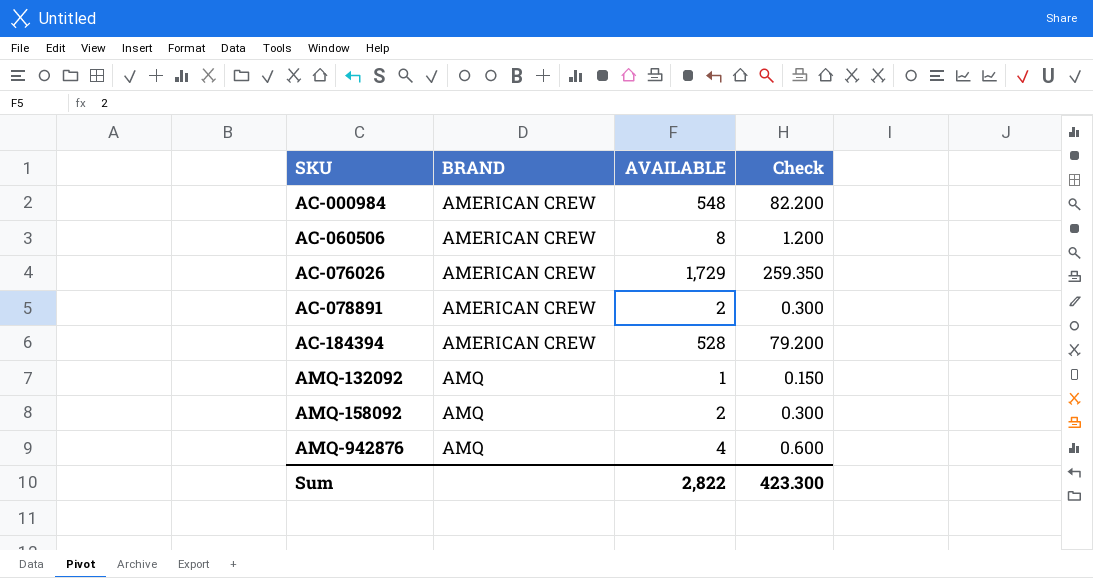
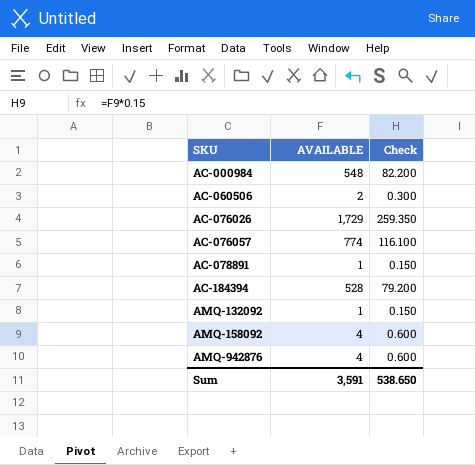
column BRAND | position: 2 -> none
AC-060506 | AVAILABLE: 8 -> 2
AC-060506 | Check: 1.200 -> 0.300
row AC-076057: none -> 774 | 116.100
AC-078891 | AVAILABLE: 2 -> 1
AC-078891 | Check: 0.300 -> 0.150
AMQ-158092 | AVAILABLE: 2 -> 4
AMQ-158092 | Check: 0.300 -> 0.600
Sum | AVAILABLE: 2,822 -> 3,591
Sum | Check: 423.300 -> 538.650

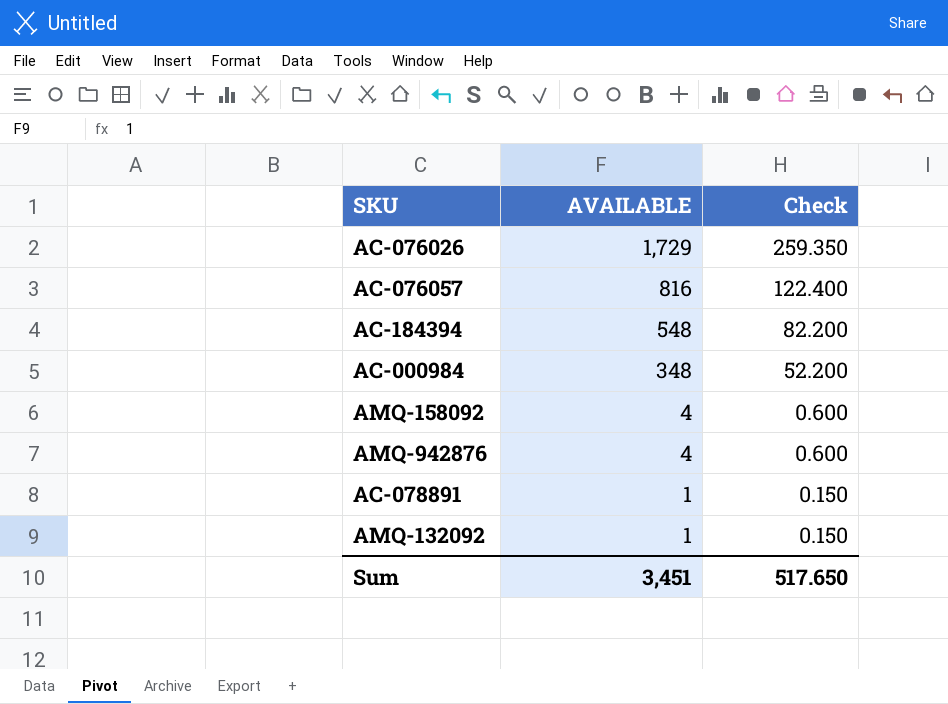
row order: SKU ascending -> AVAILABLE descending
row AC-060506: 2 | 0.300 -> none
AC-076057 | AVAILABLE: 774 -> 816
AC-076057 | Check: 116.100 -> 122.400
AC-184394 | AVAILABLE: 528 -> 548
AC-184394 | Check: 79.200 -> 82.200
AC-000984 | AVAILABLE: 548 -> 348
AC-000984 | Check: 82.200 -> 52.200
Sum | AVAILABLE: 3,591 -> 3,451
Sum | Check: 538.650 -> 517.650

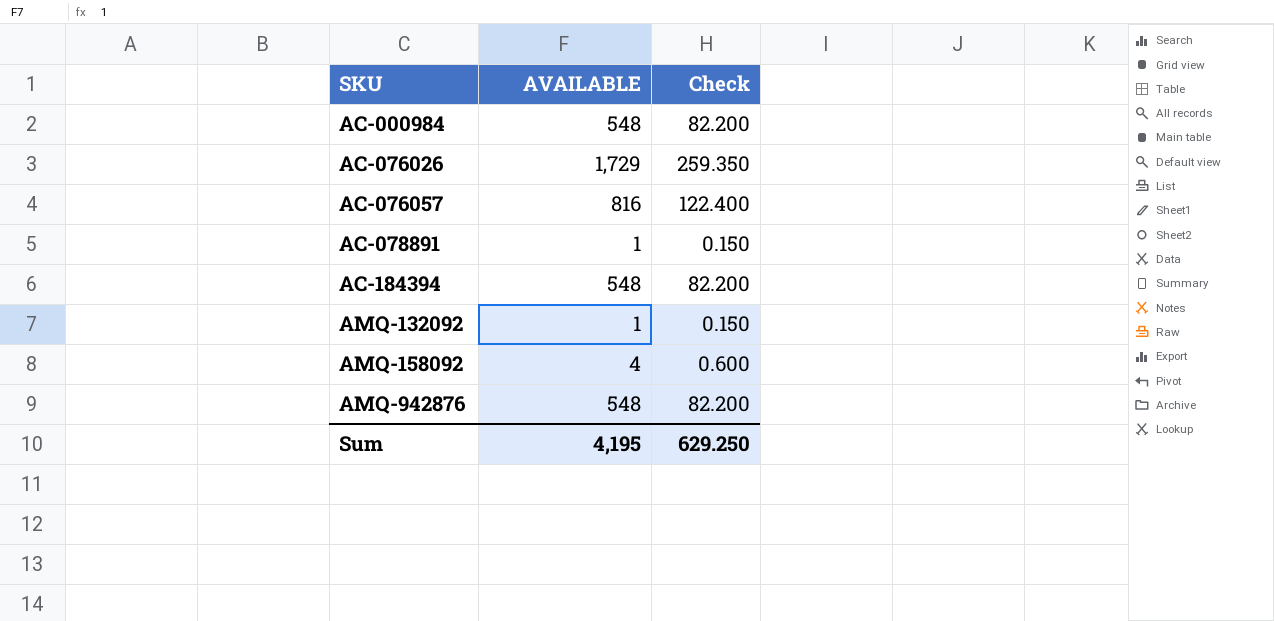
row order: AVAILABLE descending -> SKU ascending
AC-000984 | AVAILABLE: 348 -> 548
AC-000984 | Check: 52.200 -> 82.200
AMQ-942876 | AVAILABLE: 4 -> 548
AMQ-942876 | Check: 0.600 -> 82.200
Sum | AVAILABLE: 3,451 -> 4,195
Sum | Check: 517.650 -> 629.250

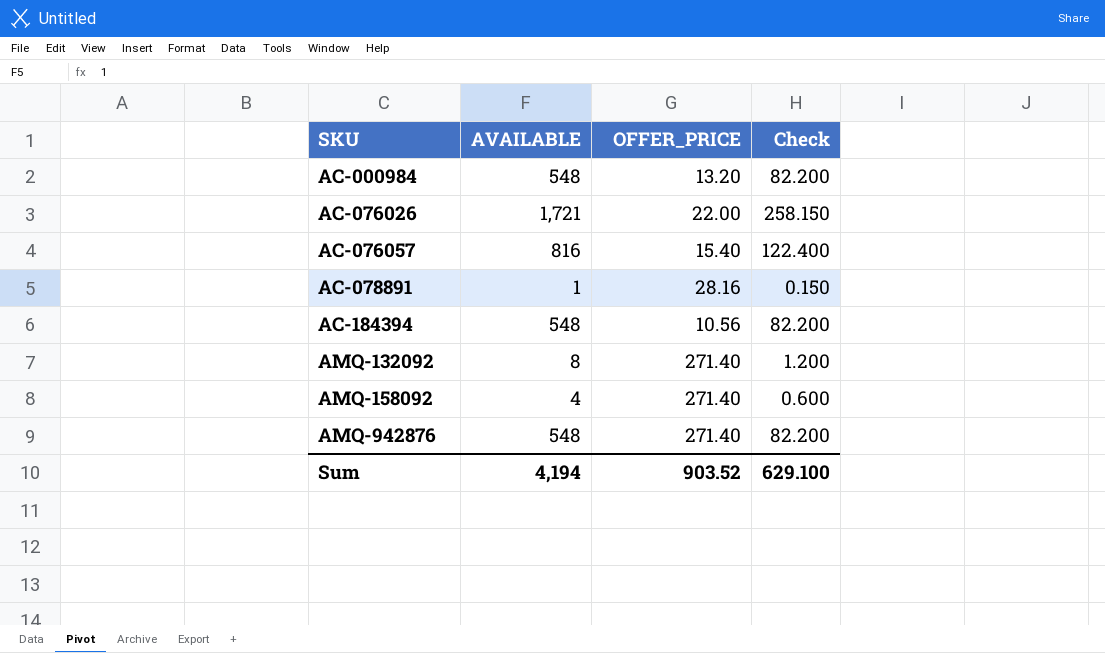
column OFFER_PRICE | position: none -> 3
AC-076026 | AVAILABLE: 1,729 -> 1,721
AC-076026 | Check: 259.350 -> 258.150
AMQ-132092 | AVAILABLE: 1 -> 8
AMQ-132092 | Check: 0.150 -> 1.200
Sum | AVAILABLE: 4,195 -> 4,194
Sum | Check: 629.250 -> 629.100

